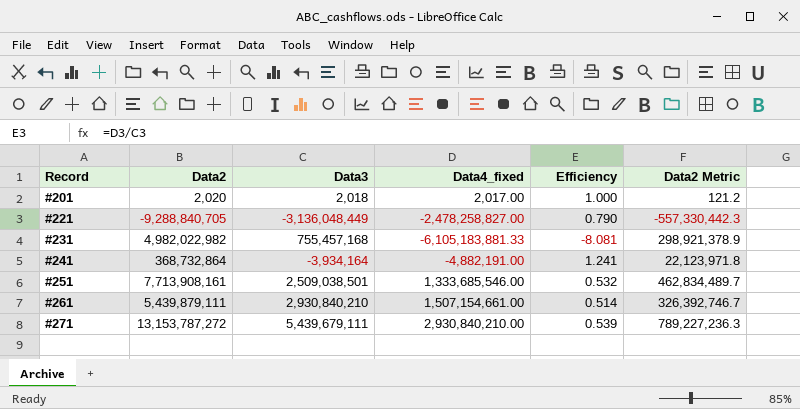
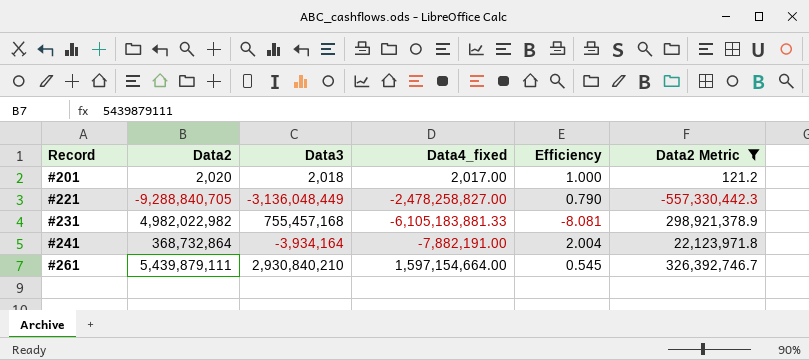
filter: none -> Data2 Metric <= 326,392,746.7
#241 | Data4_fixed: -4,882,191.00 -> -7,882,191.00
#241 | Efficiency: 1.241 -> 2.004
#261 | Data4_fixed: 1,507,154,661.00 -> 1,597,154,664.00
#261 | Efficiency: 0.514 -> 0.545

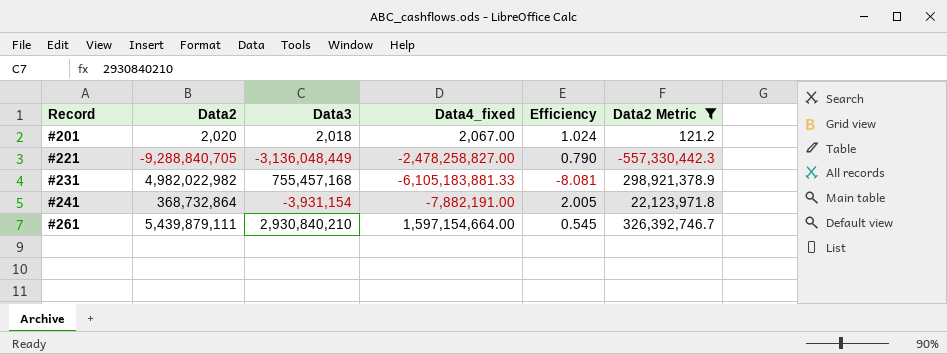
#201 | Data4_fixed: 2,017.00 -> 2,067.00
#201 | Efficiency: 1.000 -> 1.024
#241 | Data3: -3,934,164 -> -3,931,154
#241 | Efficiency: 2.004 -> 2.005

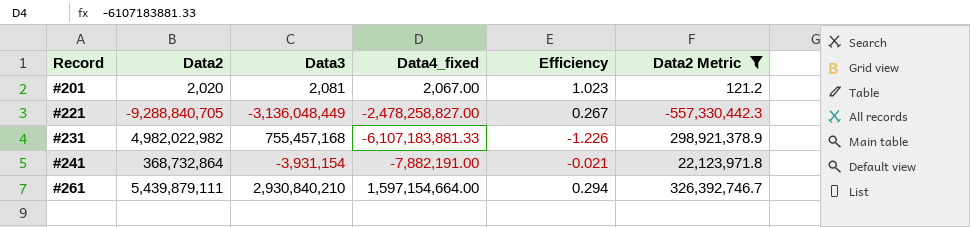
column Efficiency | formula: [Data4_fixed] / [Data3] -> [Data4_fixed] / [Data2]
#201 | Data3: 2,018 -> 2,081
#231 | Data4_fixed: -6,105,183,881.33 -> -6,107,183,881.33

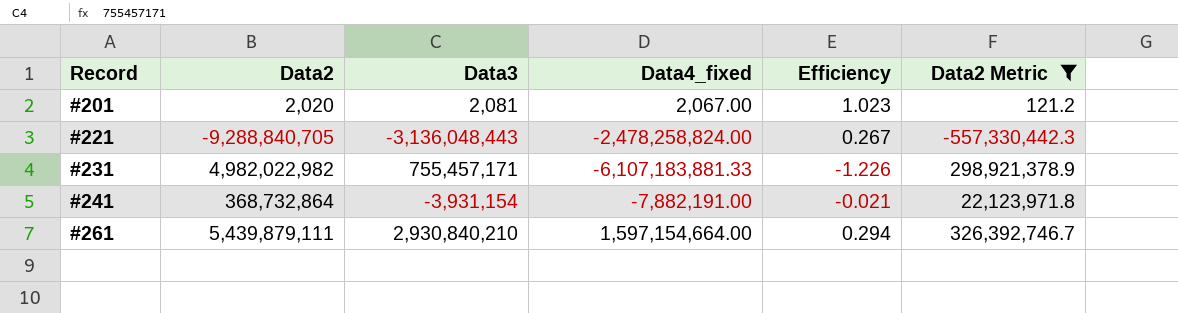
#221 | Data3: -3,136,048,449 -> -3,136,048,443
#221 | Data4_fixed: -2,478,258,827.00 -> -2,478,258,824.00
#231 | Data3: 755,457,168 -> 755,457,171

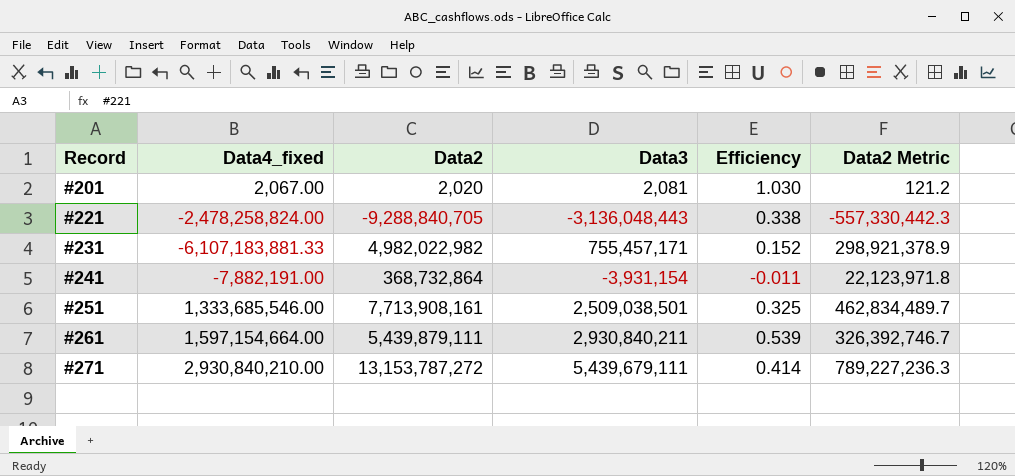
filter: Data2 Metric <= 326,392,746.7 -> none
column Data4_fixed | position: 4 -> 2
column Efficiency | formula: [Data4_fixed] / [Data2] -> [Data3] / [Data2]
#261 | Data3: 2,930,840,210 -> 2,930,840,211

